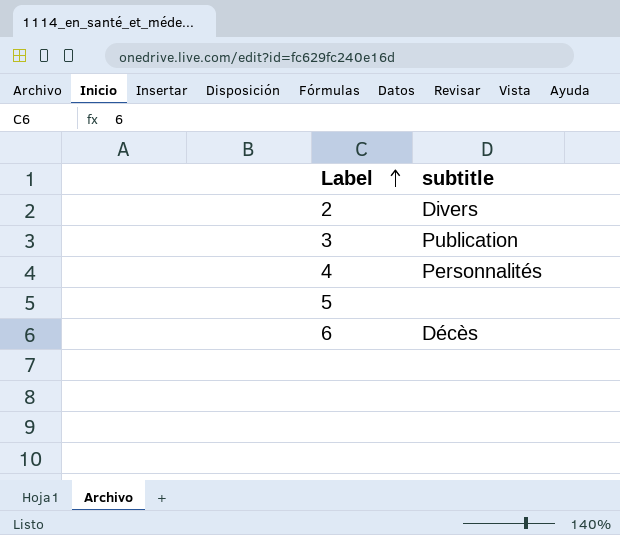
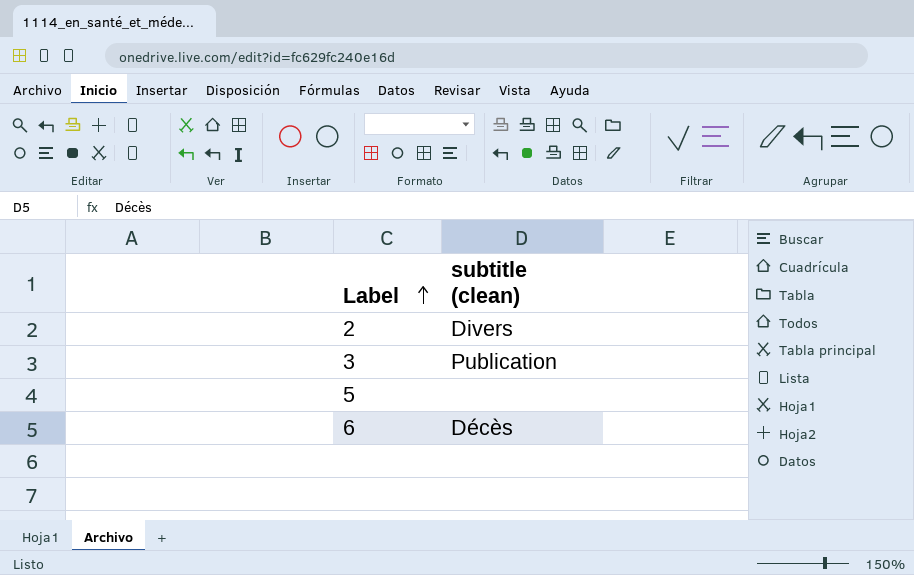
column name: subtitle -> subtitle (clean)
row 4: Personnalités -> none

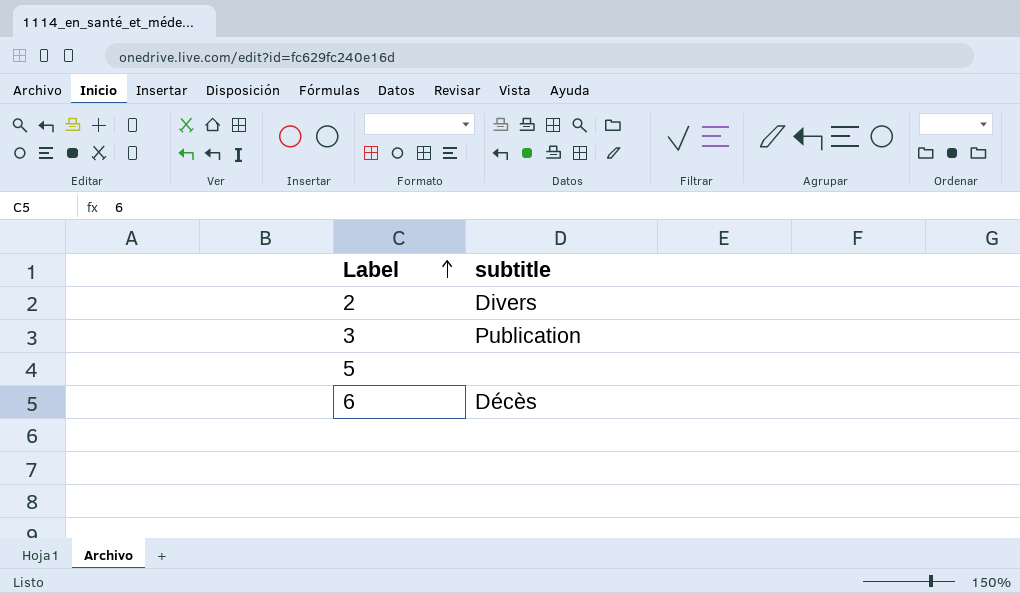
column name: subtitle (clean) -> subtitle

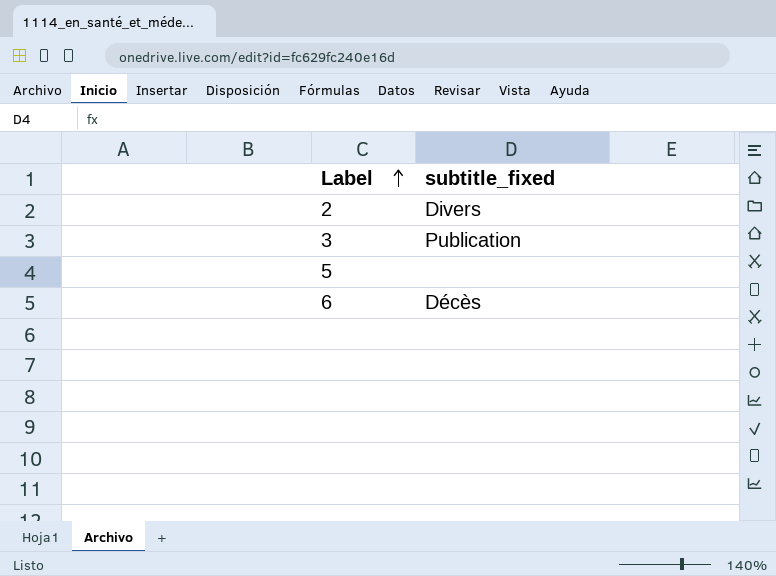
column name: subtitle -> subtitle_fixed

